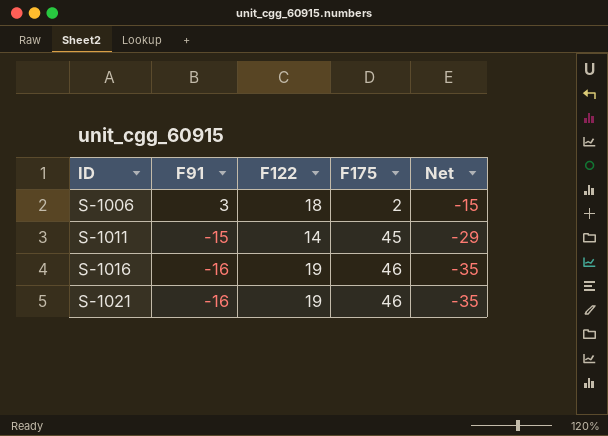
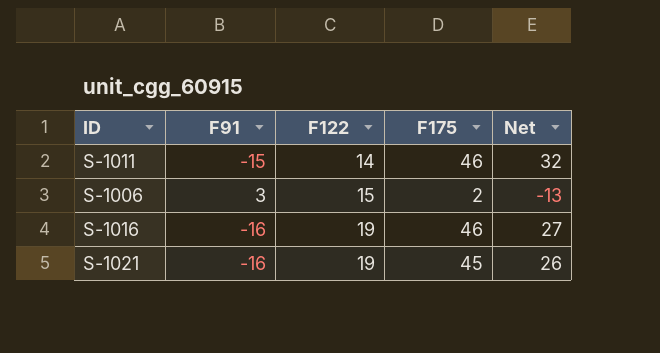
row order: ID ascending -> F122 ascending
column Net | formula: [F91] - [F122] -> [F175] - [F122]
S-1011 | F175: 45 -> 46
S-1006 | F122: 18 -> 15
S-1021 | F175: 46 -> 45

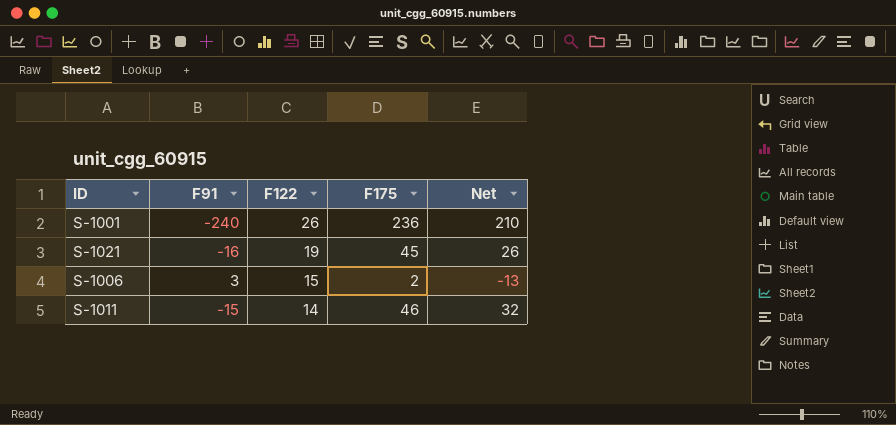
row order: F122 ascending -> F122 descending
row S-1016: -16 | 19 | 46 | 27 -> none
row S-1001: none -> -240 | 26 | 236 | 210

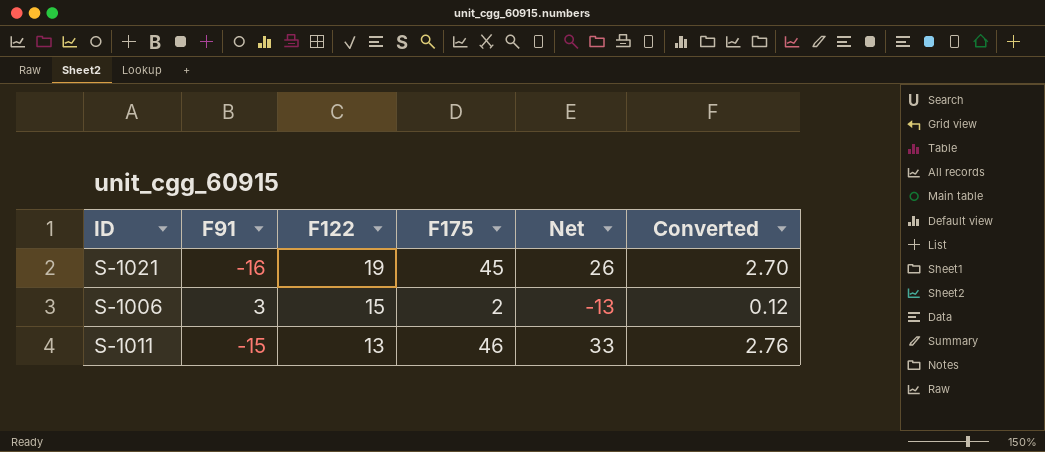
column Converted | formula: none -> [F175] * 0.06
row S-1001: -240 | 26 | 236 | 210 -> none
S-1011 | F122: 14 -> 13
S-1011 | Net: 32 -> 33

